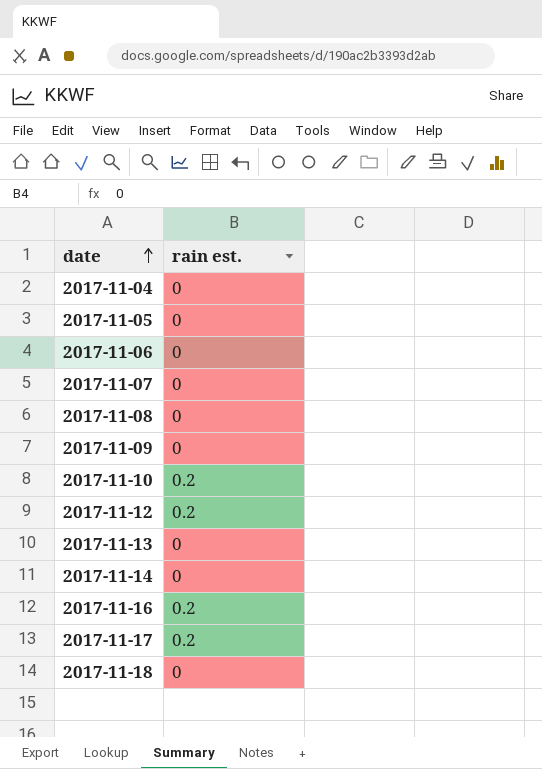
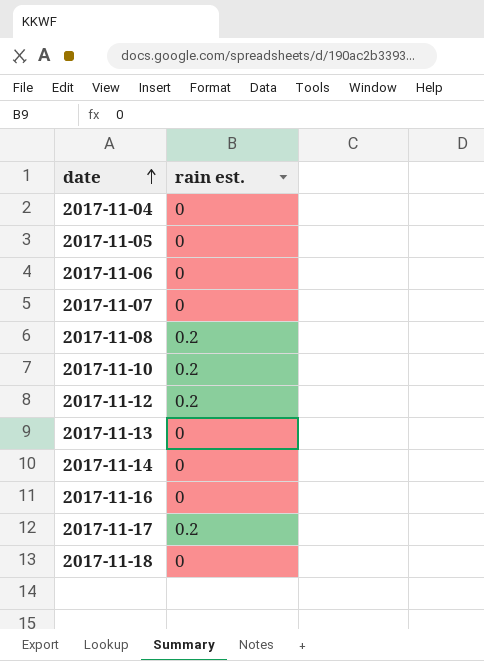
row 2017-11-09: 0 -> none
2017-11-08 | rain est.: 0 -> 0.2
2017-11-16 | rain est.: 0.2 -> 0

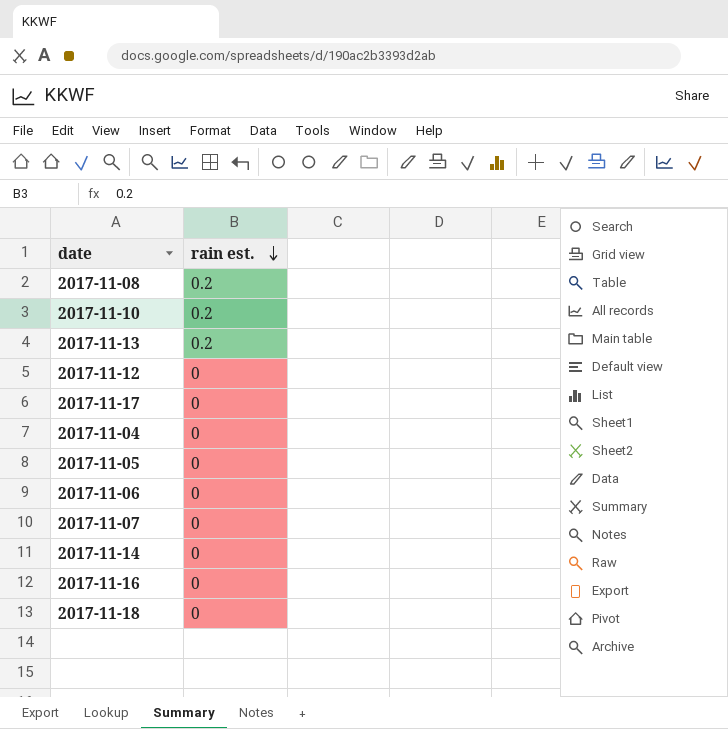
row order: date ascending -> rain est. descending
2017-11-13 | rain est.: 0 -> 0.2
2017-11-12 | rain est.: 0.2 -> 0
2017-11-17 | rain est.: 0.2 -> 0

